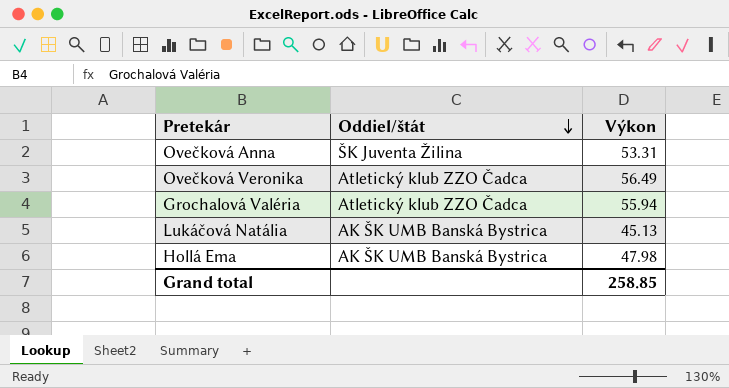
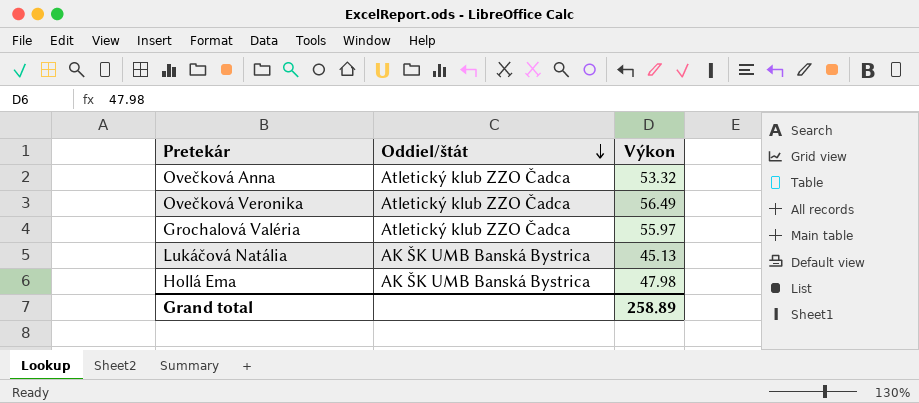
Ovečková Anna | Oddiel/štát: ŠK Juventa Žilina -> Atletický klub ZZO Čadca
Ovečková Anna | Výkon: 53.31 -> 53.32
Grochalová Valéria | Výkon: 55.94 -> 55.97
Grand total | Výkon: 258.85 -> 258.89

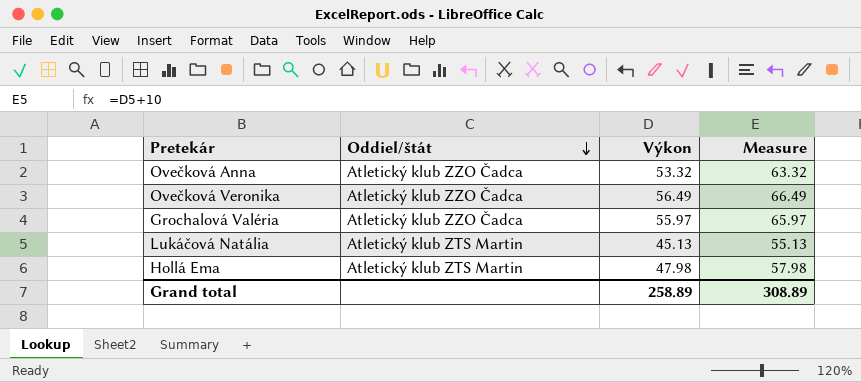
column Measure | formula: none -> [Výkon] + 10
Lukáčová Natália | Oddiel/štát: AK ŠK UMB Banská Bystrica -> Atletický klub ZTS Martin
Hollá Ema | Oddiel/štát: AK ŠK UMB Banská Bystrica -> Atletický klub ZTS Martin

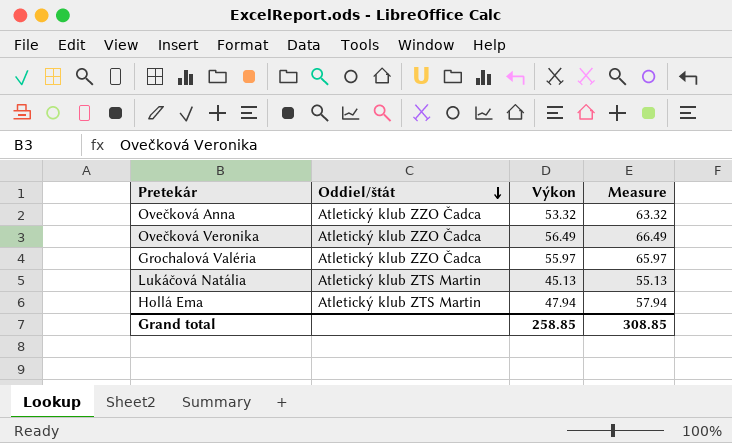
Hollá Ema | Výkon: 47.98 -> 47.94
Hollá Ema | Measure: 57.98 -> 57.94
Grand total | Výkon: 258.89 -> 258.85
Grand total | Measure: 308.89 -> 308.85

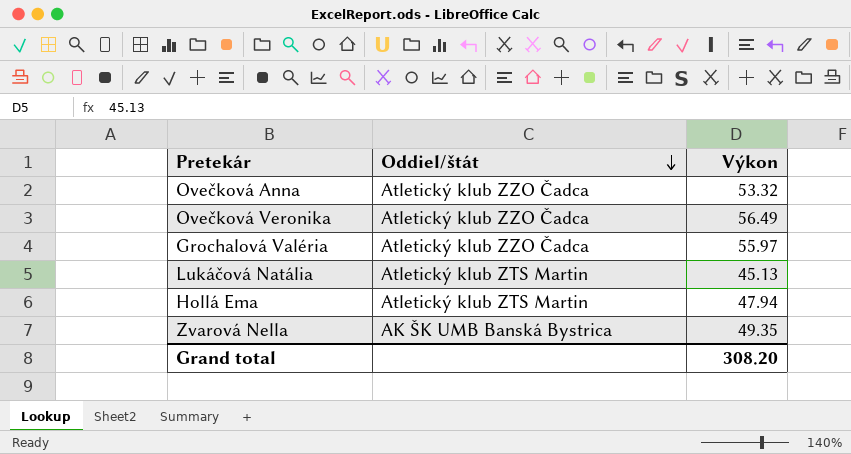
column Measure | formula: [Výkon] + 10 -> none
row Zvarová Nella: none -> AK ŠK UMB Banská Bystrica | 49.35
Grand total | Výkon: 258.85 -> 308.20

